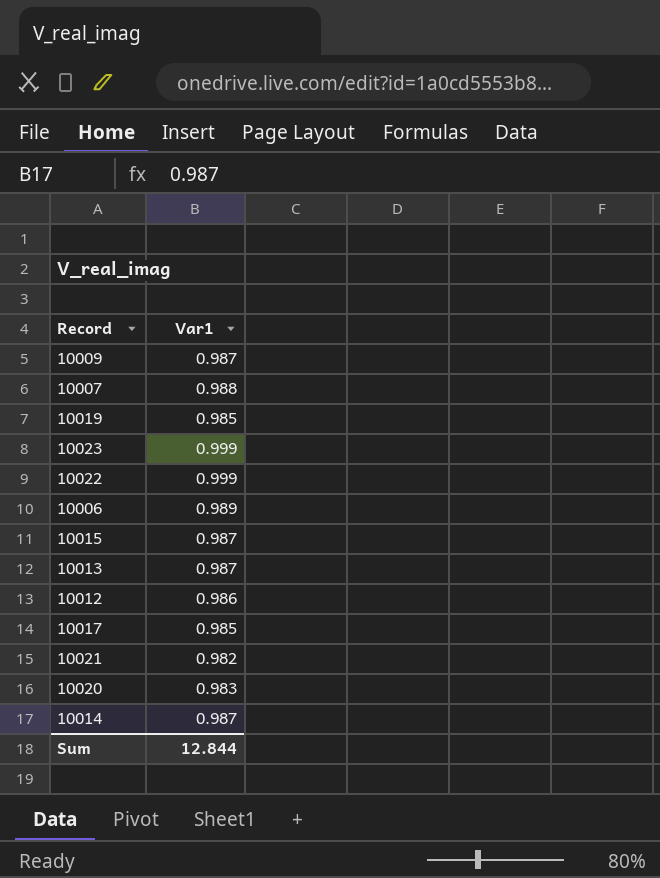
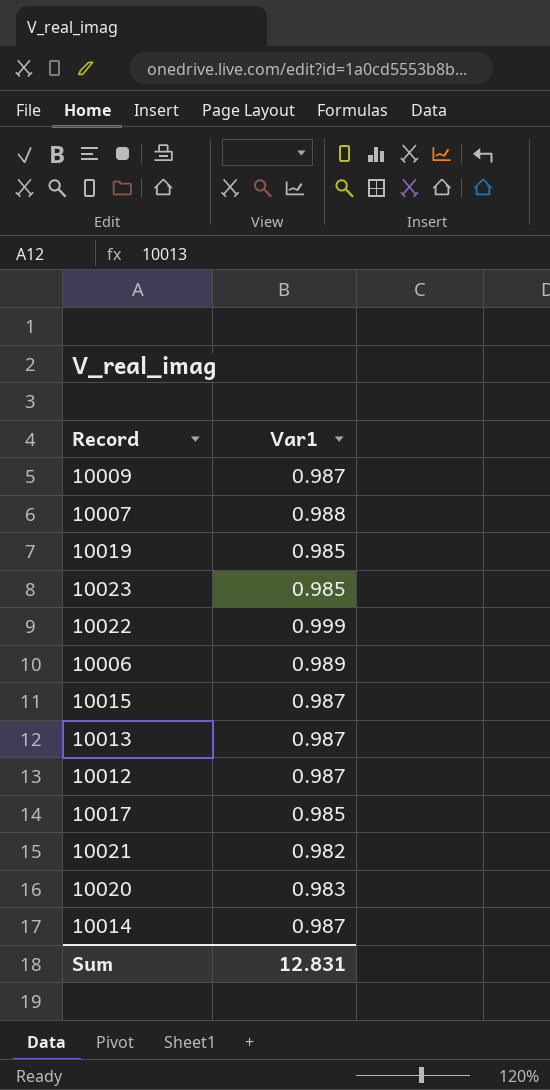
10023 | Var1: 0.999 -> 0.985
10012 | Var1: 0.986 -> 0.987
Sum | Var1: 12.844 -> 12.831

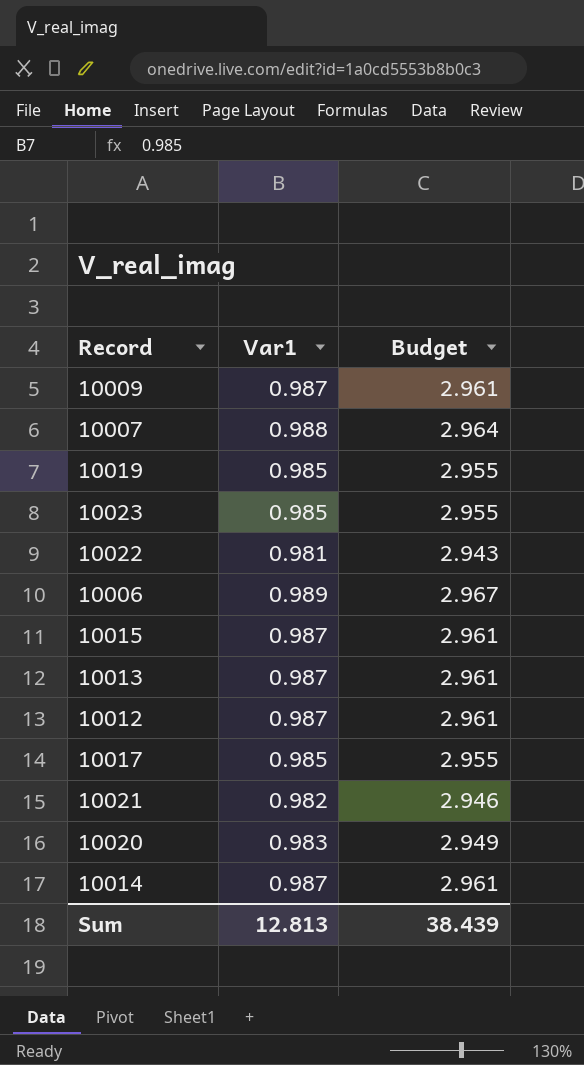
column Budget | formula: none -> [Var1] * 3
10022 | Var1: 0.999 -> 0.981
Sum | Var1: 12.831 -> 12.813

